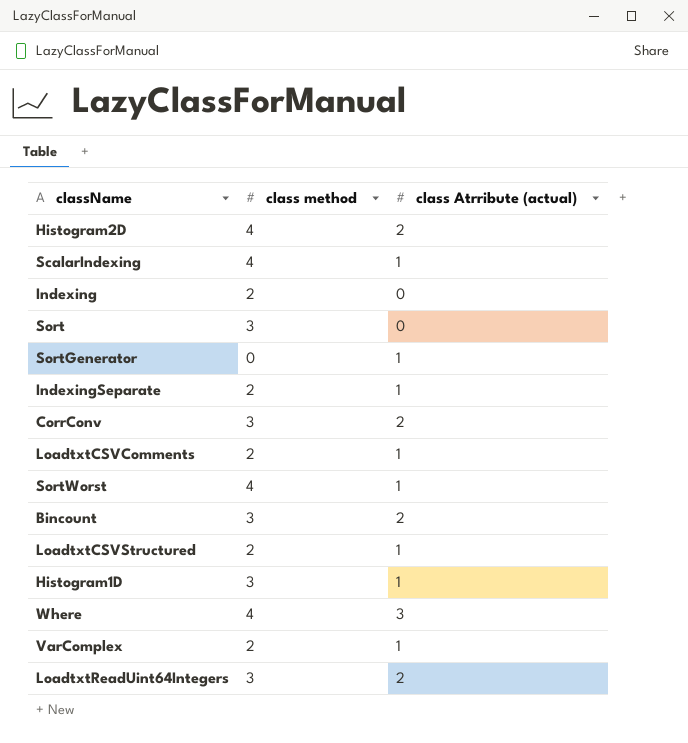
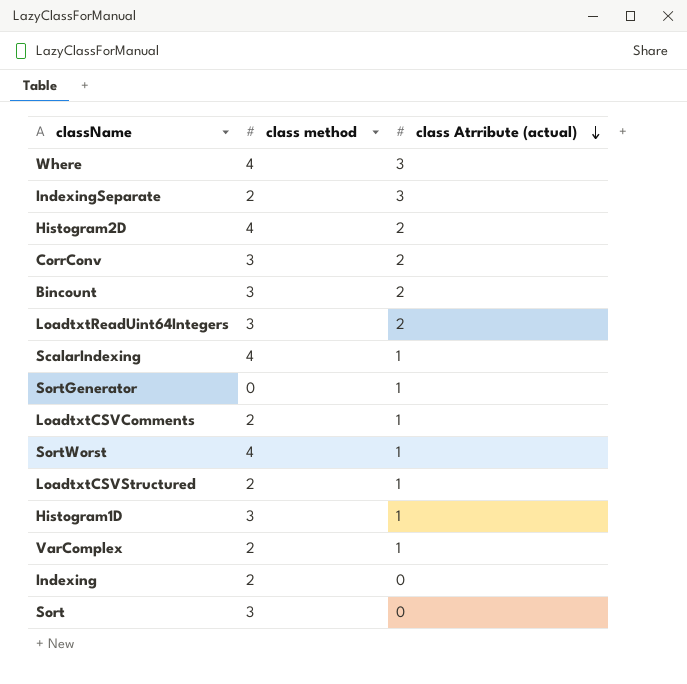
row order: none -> class Atrribute (actual) descending
IndexingSeparate | class Atrribute (actual): 1 -> 3

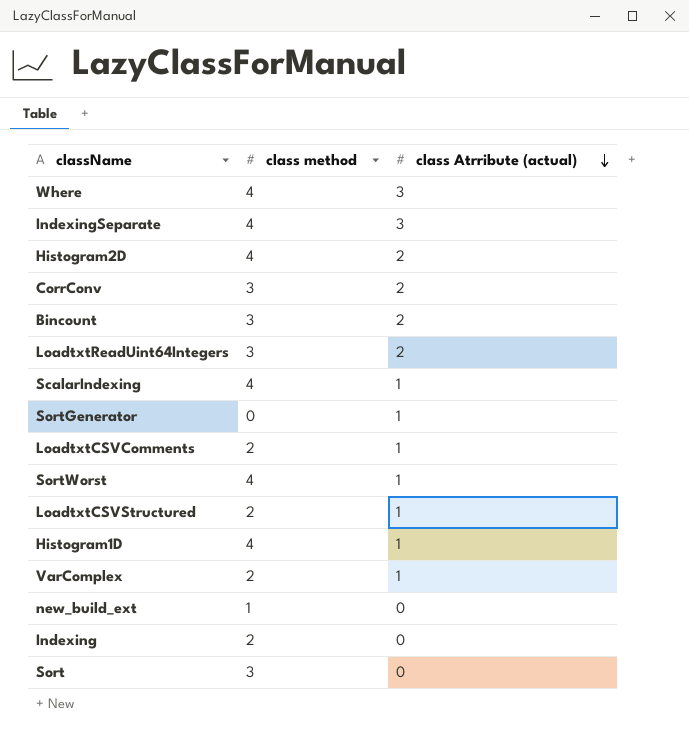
IndexingSeparate | class method: 2 -> 4
Histogram1D | class method: 3 -> 4
row new_build_ext: none -> 1 | 0

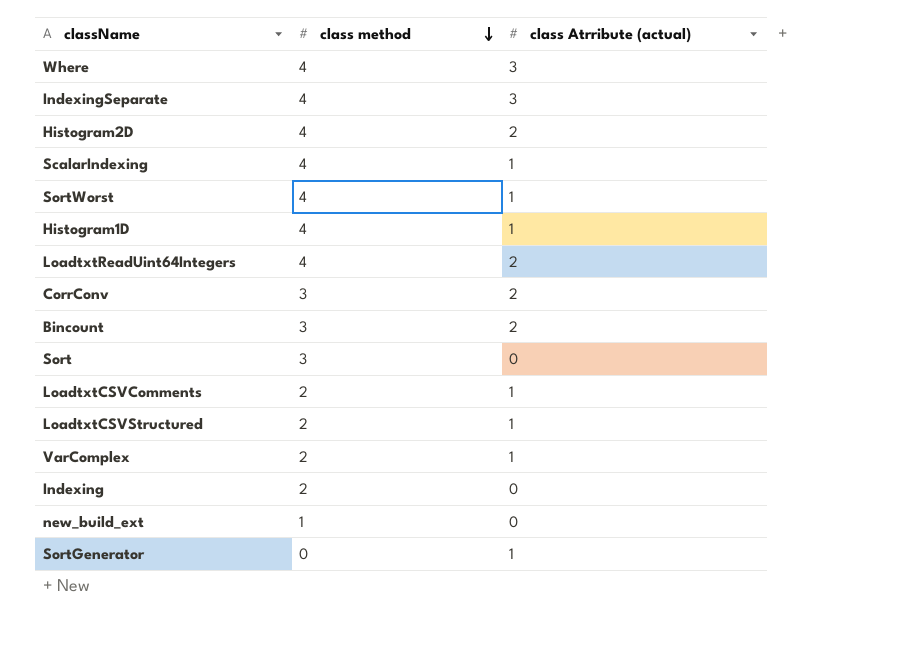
row order: class Atrribute (actual) descending -> class method descending
LoadtxtReadUint64Integers | class method: 3 -> 4

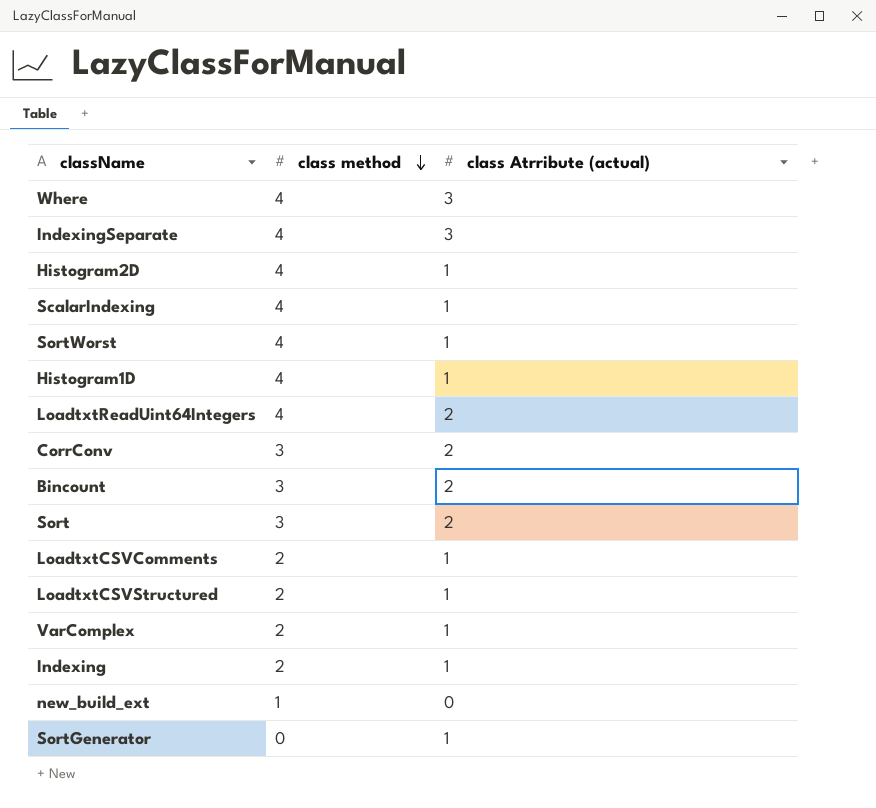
Histogram2D | class Atrribute (actual): 2 -> 1
Sort | class Atrribute (actual): 0 -> 2
Indexing | class Atrribute (actual): 0 -> 1

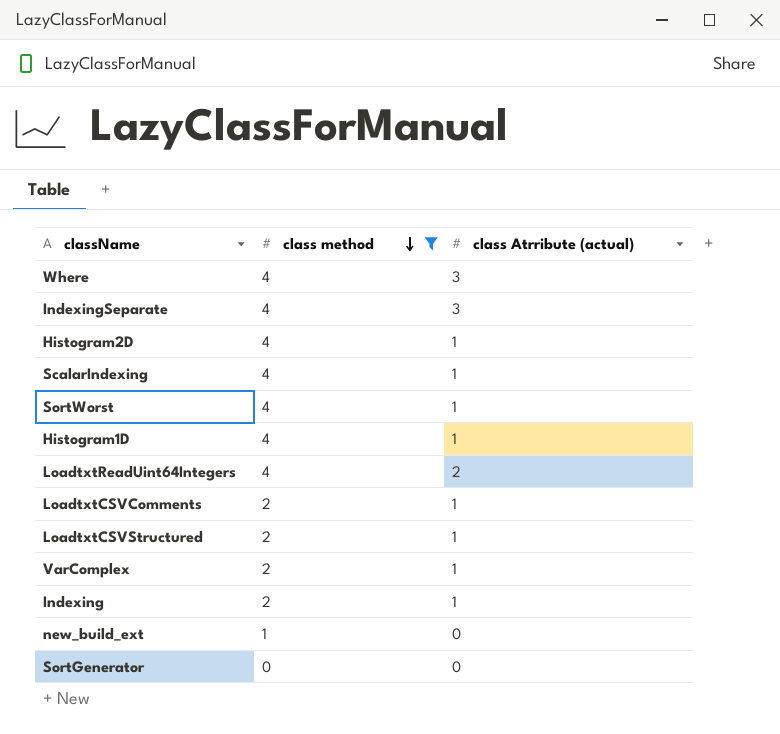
filter: none -> class method != 3
SortGenerator | class Atrribute (actual): 1 -> 0

